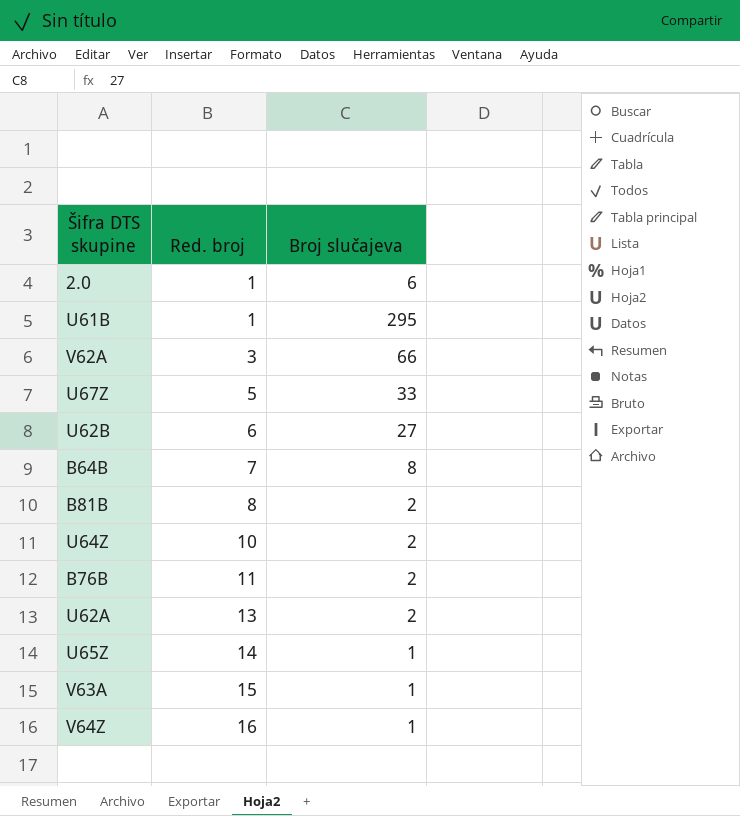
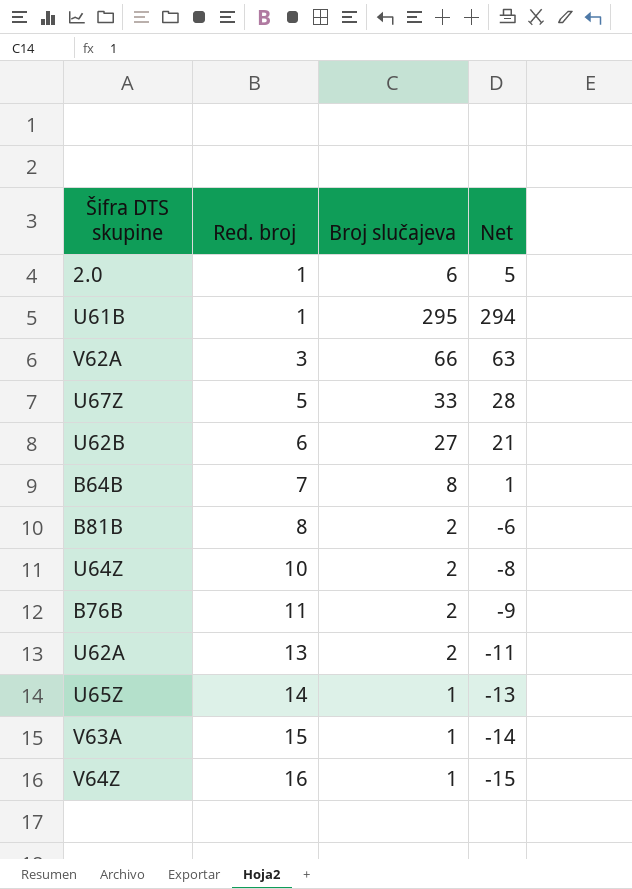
column Net | formula: none -> [Broj slučajeva] - [Red. broj]

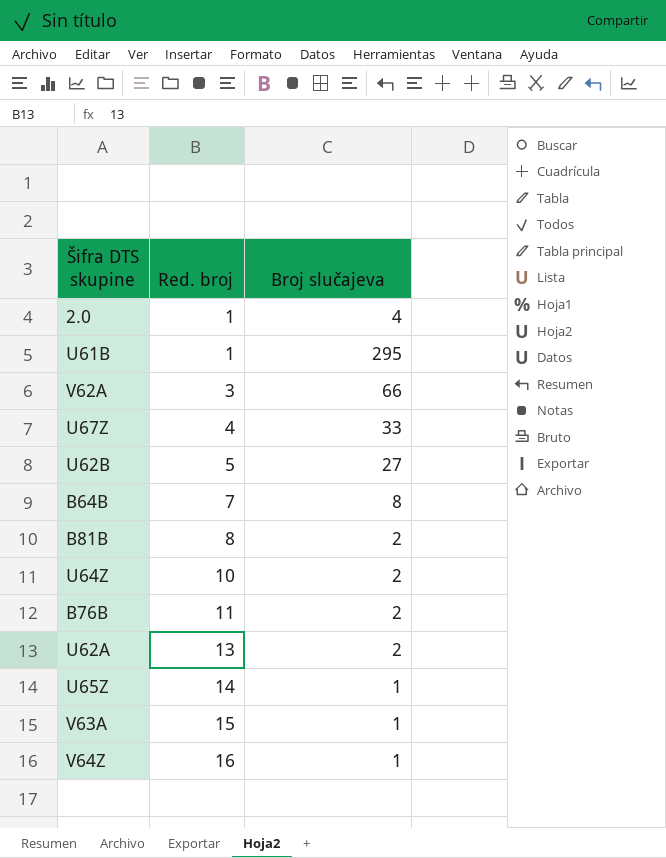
column Net | formula: [Broj slučajeva] - [Red. broj] -> none
2.0 | Broj slučajeva: 6 -> 4
U67Z | Red. broj: 5 -> 4
U62B | Red. broj: 6 -> 5

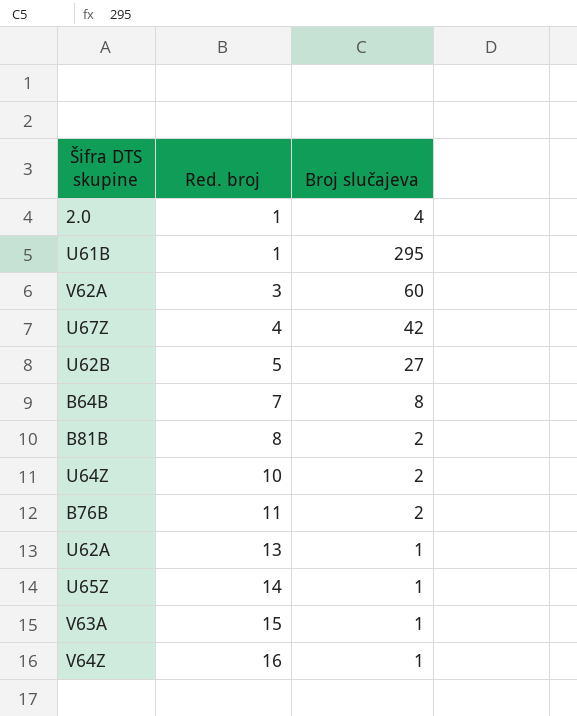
V62A | Broj slučajeva: 66 -> 60
U67Z | Broj slučajeva: 33 -> 42
U62A | Broj slučajeva: 2 -> 1

